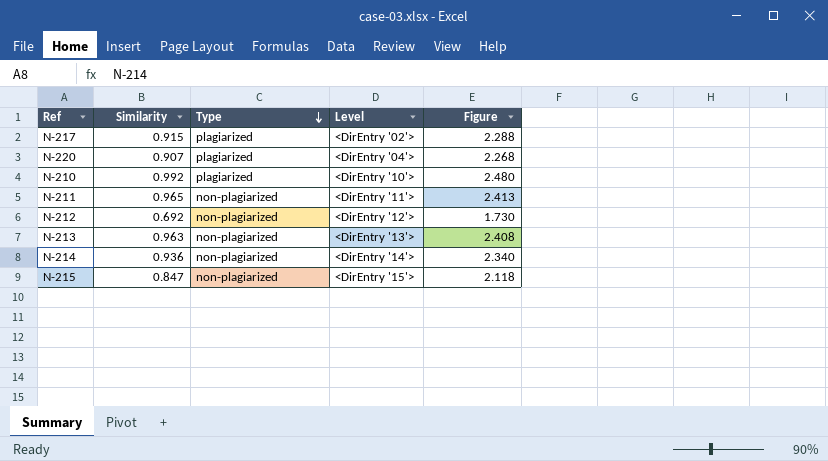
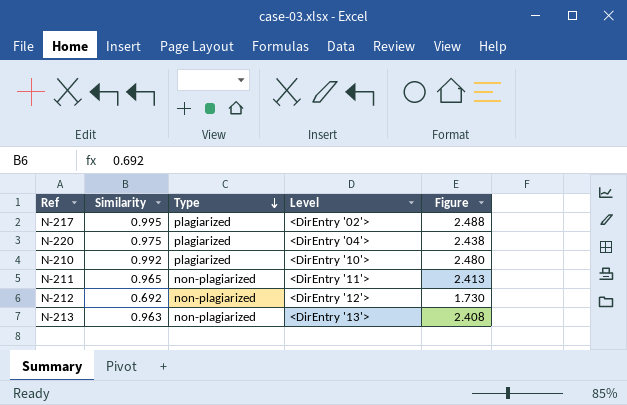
row N-214: 0.936 | non-plagiarized | <DirEntry '14'> | 2.340 -> none
row N-215: 0.847 | non-plagiarized | <DirEntry '15'> | 2.118 -> none
N-217 | Similarity: 0.915 -> 0.995
N-217 | Figure: 2.288 -> 2.488
N-220 | Similarity: 0.907 -> 0.975
N-220 | Figure: 2.268 -> 2.438

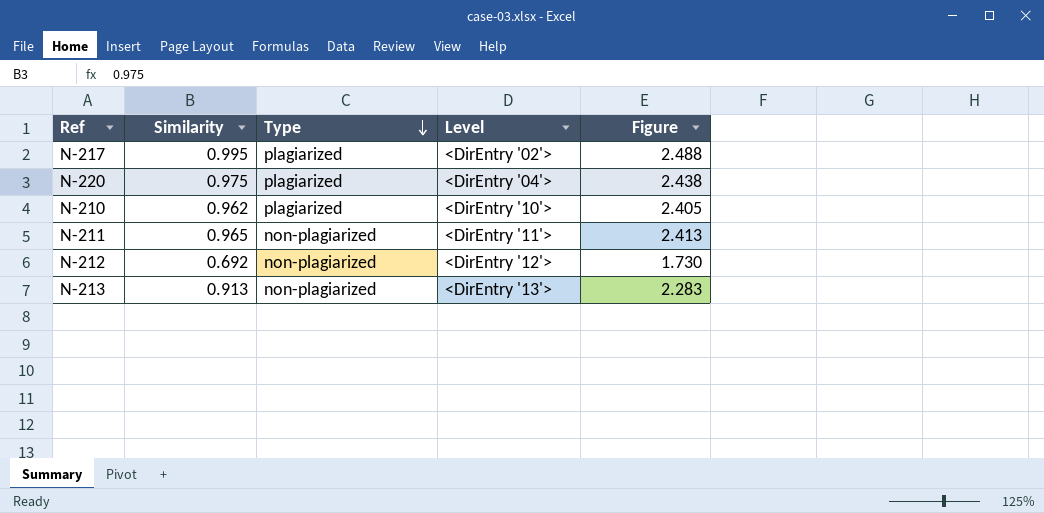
N-210 | Similarity: 0.992 -> 0.962
N-210 | Figure: 2.480 -> 2.405
N-213 | Similarity: 0.963 -> 0.913
N-213 | Figure: 2.408 -> 2.283

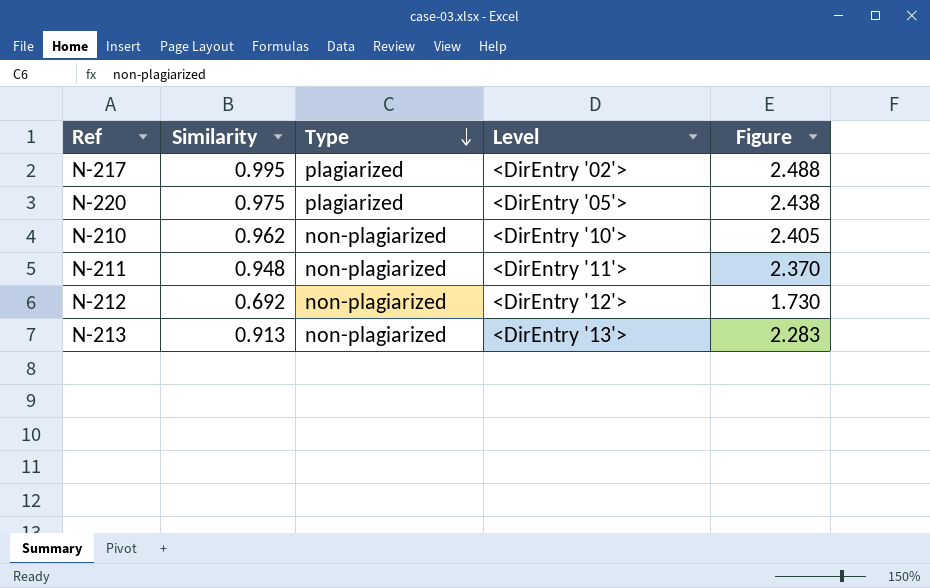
N-220 | Level: <DirEntry '04'> -> <DirEntry '05'>
N-210 | Type: plagiarized -> non-plagiarized
N-211 | Similarity: 0.965 -> 0.948
N-211 | Figure: 2.413 -> 2.370

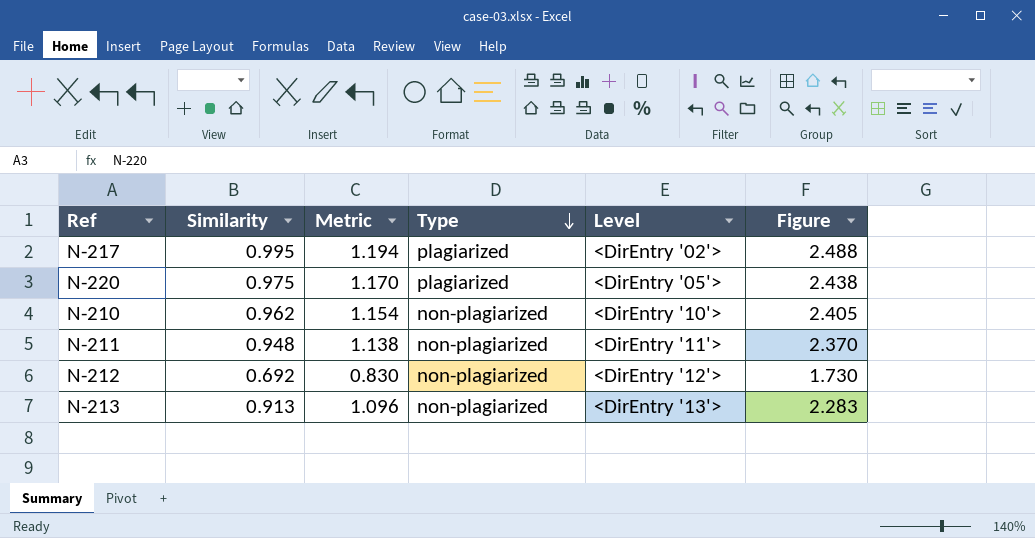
column Metric | formula: none -> [Similarity] * 1.2

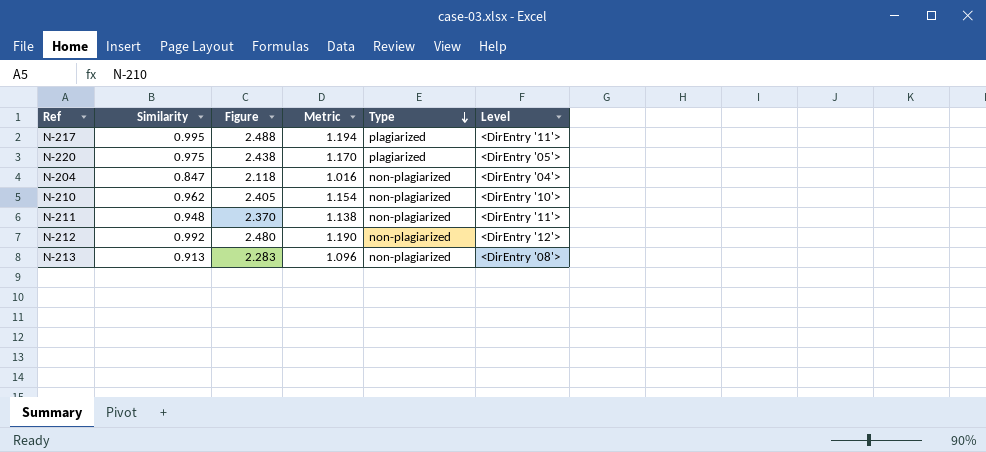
column Figure | position: 6 -> 3
N-217 | Level: <DirEntry '02'> -> <DirEntry '11'>
row N-204: none -> 0.847 | 2.118 | 1.016 | non-plagiarized | <DirEntry '04'>
N-212 | Similarity: 0.692 -> 0.992
N-212 | Figure: 1.730 -> 2.480
N-212 | Metric: 0.830 -> 1.190
N-213 | Level: <DirEntry '13'> -> <DirEntry '08'>

